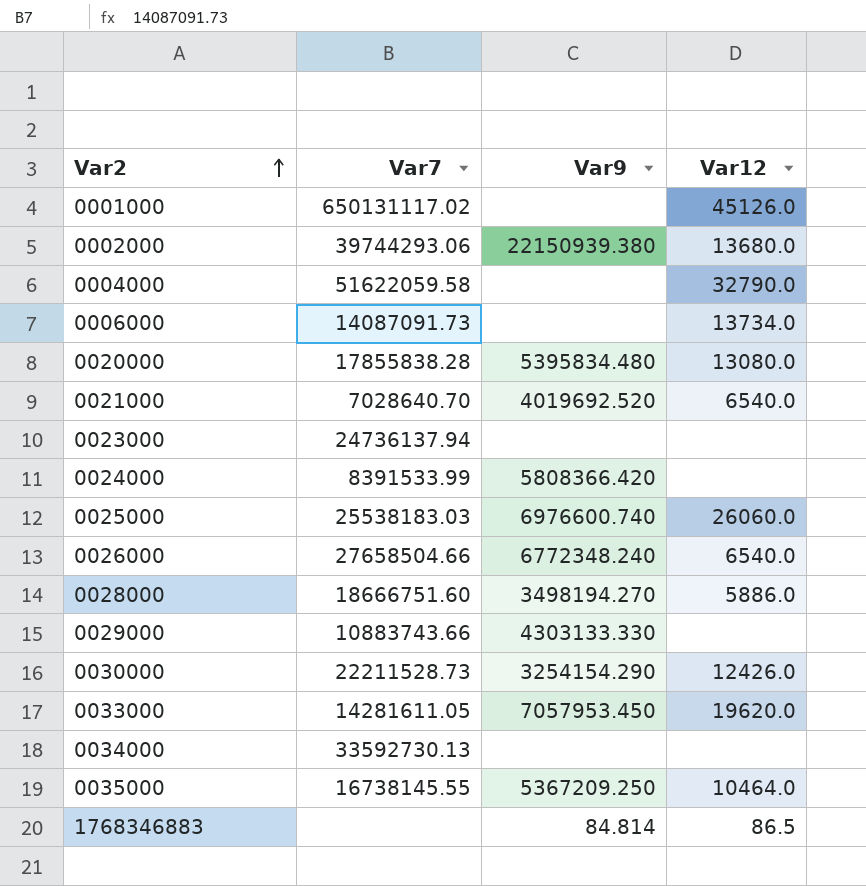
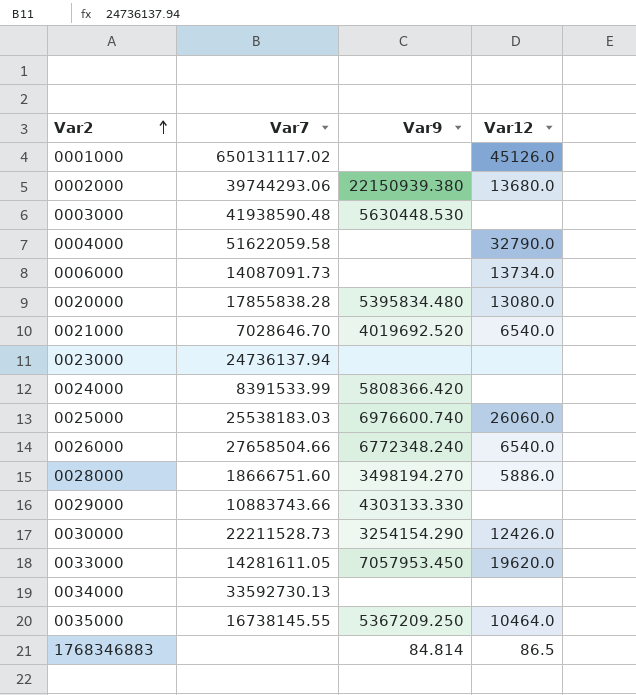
row 0003000: none -> 41938590.48 | 5630448.530 | none
0021000 | Var7: 7028640.70 -> 7028646.70

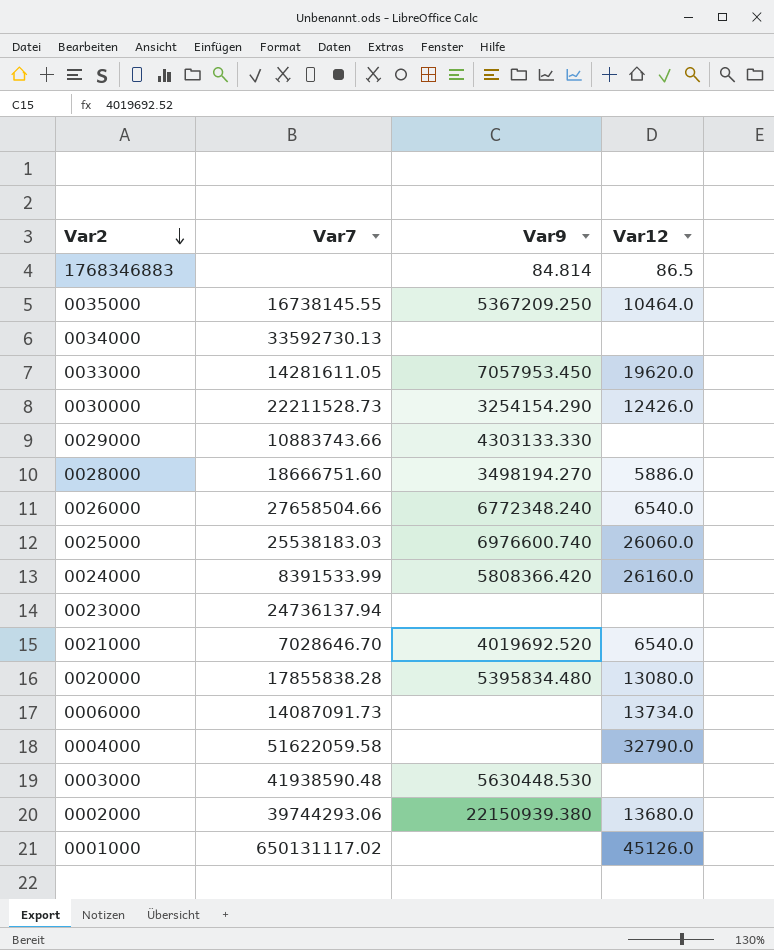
row order: Var2 ascending -> Var2 descending
0024000 | Var12: none -> 26160.0

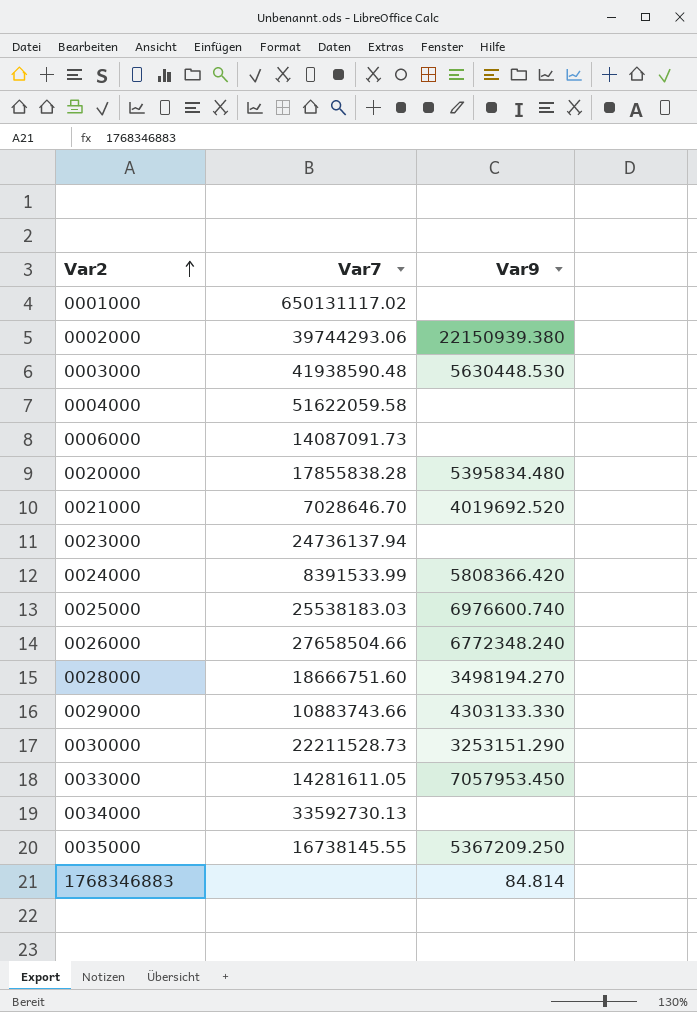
row order: Var2 descending -> Var2 ascending
column Var12 | position: 4 -> none
0030000 | Var9: 3254154.290 -> 3253151.290

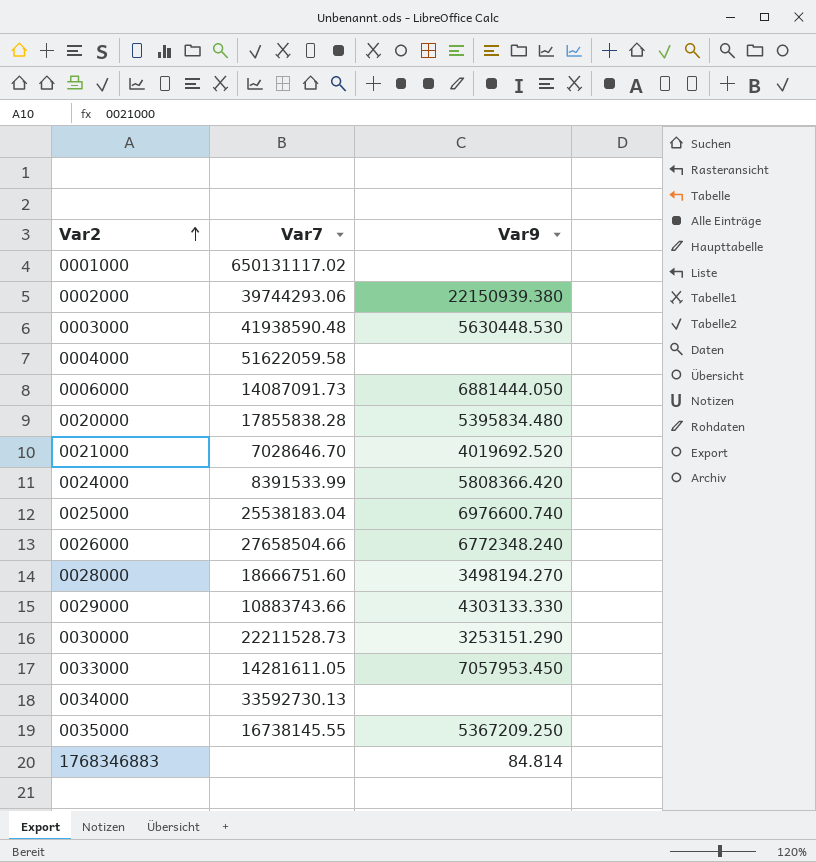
row 0023000: 24736137.94 | none -> none
0006000 | Var9: none -> 6881444.050
0025000 | Var7: 25538183.03 -> 25538183.04

